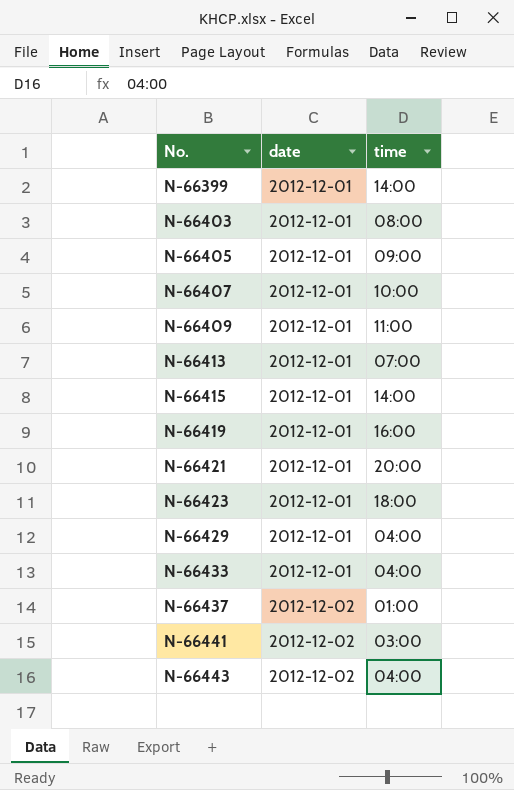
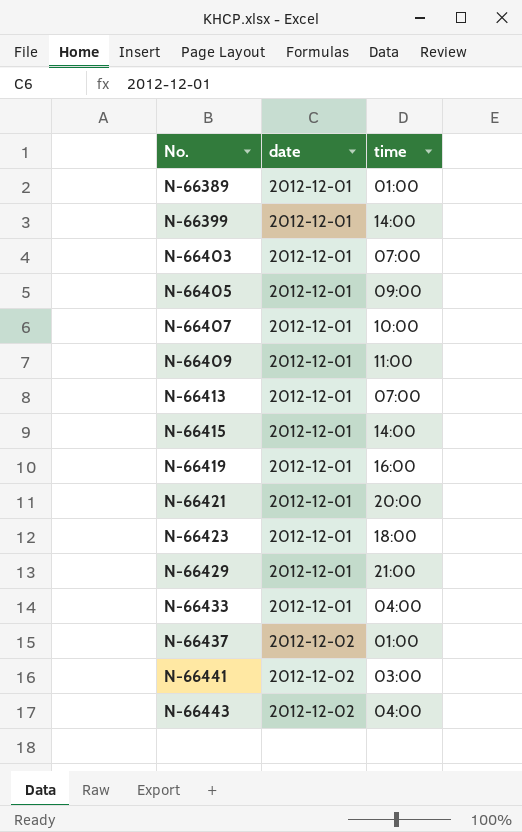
row N-66389: none -> 2012-12-01 | 01:00
N-66403 | time: 08:00 -> 07:00
N-66429 | time: 04:00 -> 21:00

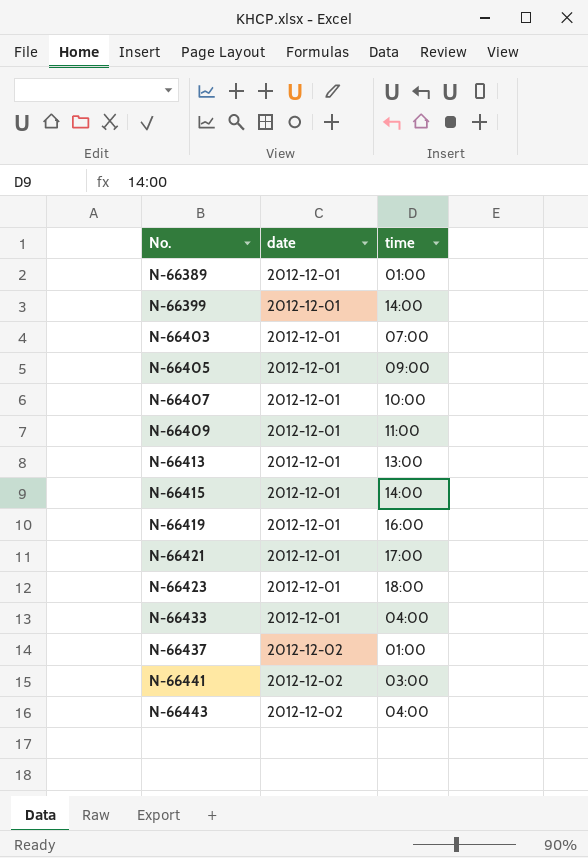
row N-66429: 2012-12-01 | 21:00 -> none
N-66413 | time: 07:00 -> 13:00
N-66421 | time: 20:00 -> 17:00

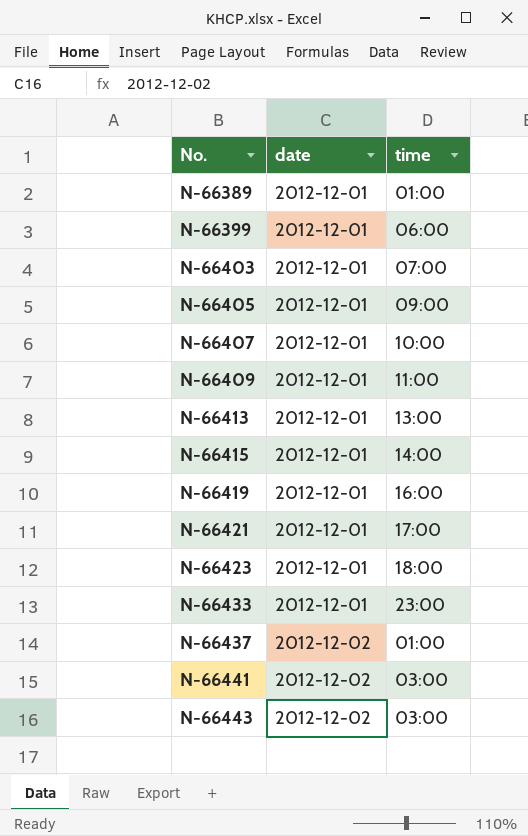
N-66399 | time: 14:00 -> 06:00
N-66433 | time: 04:00 -> 23:00
N-66443 | time: 04:00 -> 03:00

